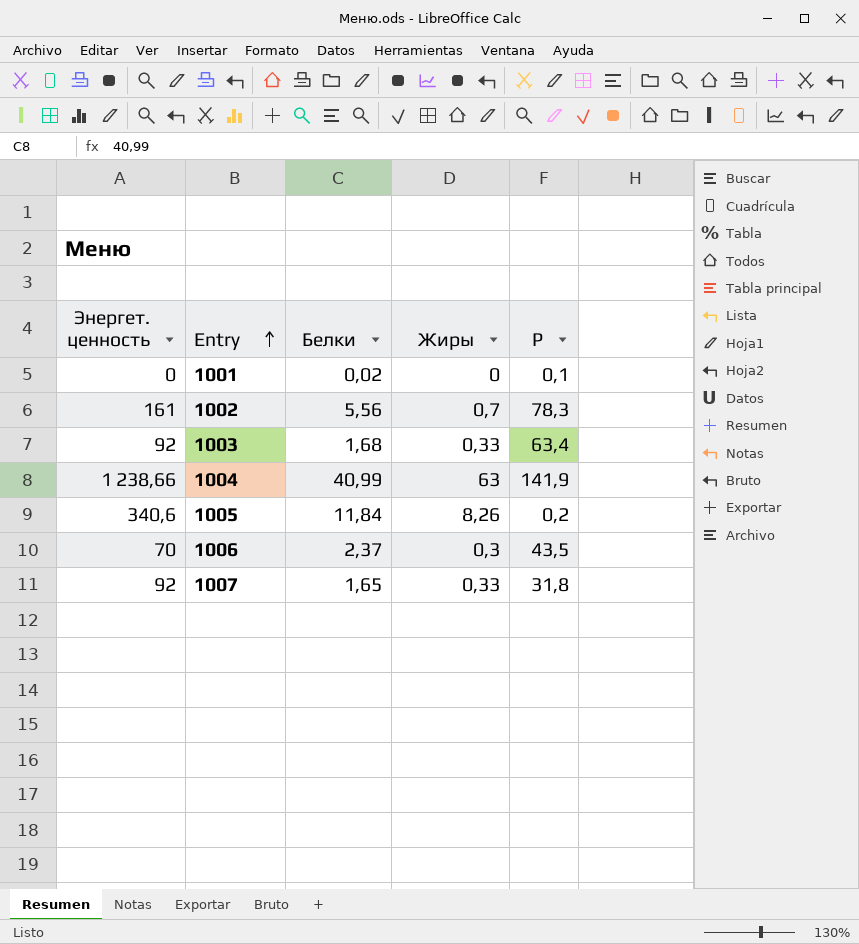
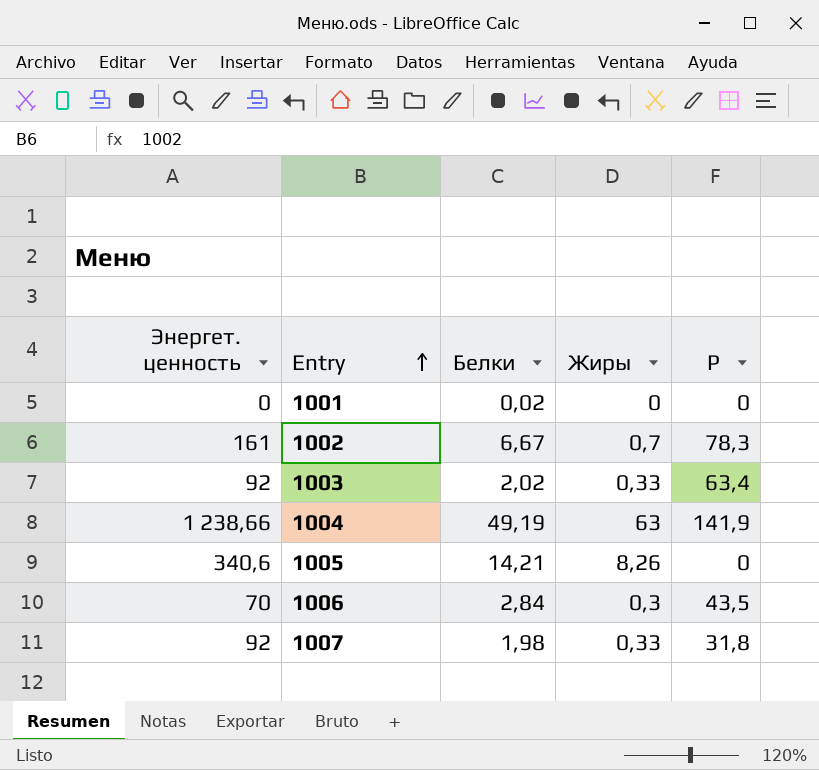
1001 | P: 0,1 -> 0
1002 | Белки: 5,56 -> 6,67
1003 | Белки: 1,68 -> 2,02
1004 | Белки: 40,99 -> 49,19
1005 | Белки: 11,84 -> 14,21
1005 | P: 0,2 -> 0
1006 | Белки: 2,37 -> 2,84
1007 | Белки: 1,65 -> 1,98

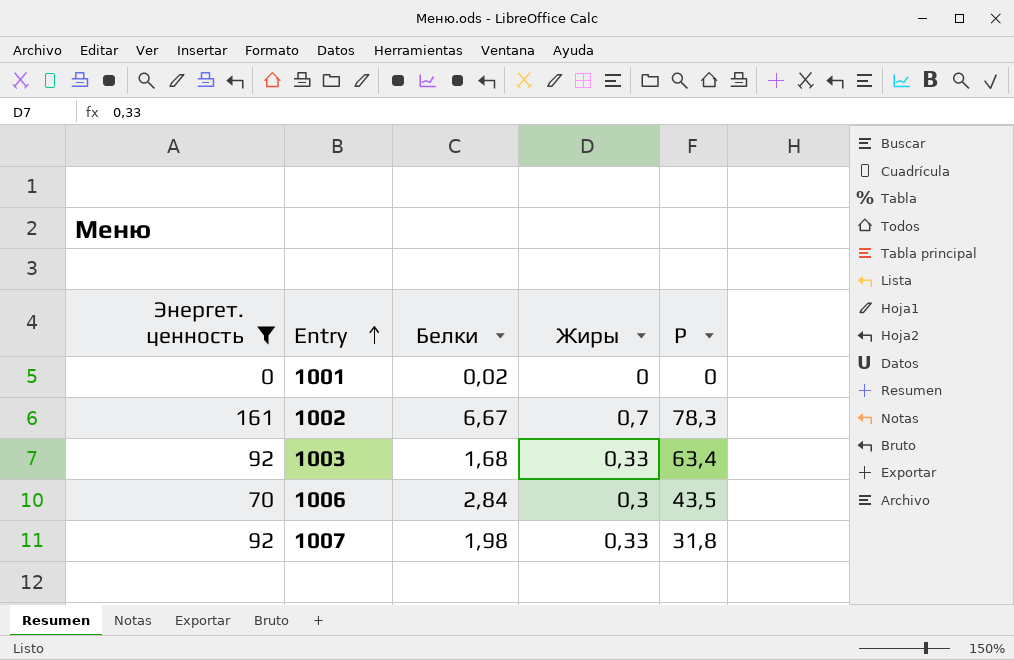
filter: none -> Энергет. ценность <= 161
1003 | Белки: 2,02 -> 1,68

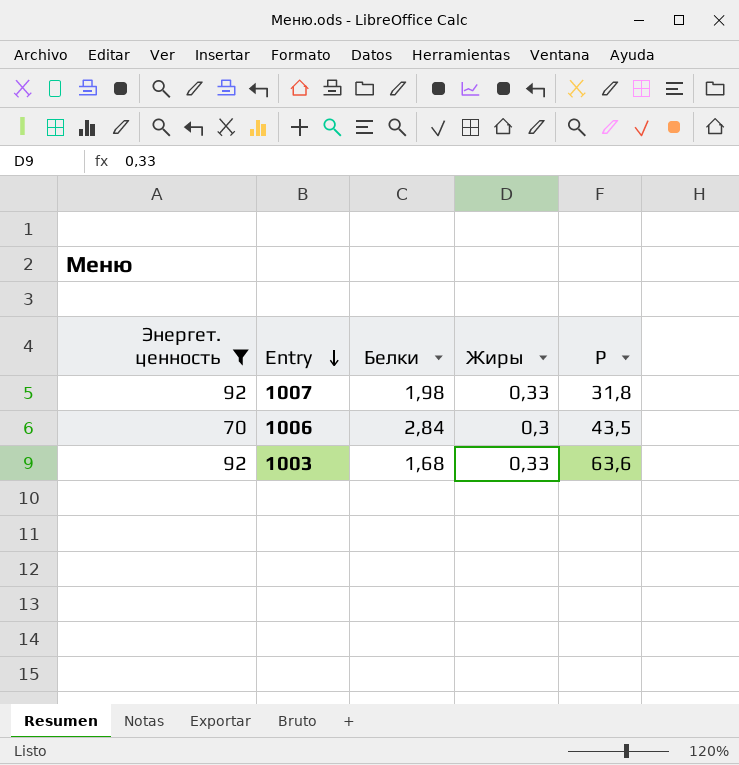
row order: Entry ascending -> Entry descending
row 1001: 0 | 0,02 | 0 | 0 -> none
row 1002: 161 | 6,67 | 0,7 | 78,3 -> none
1003 | P: 63,4 -> 63,6

